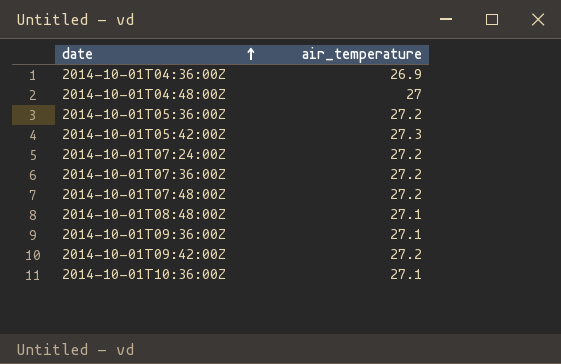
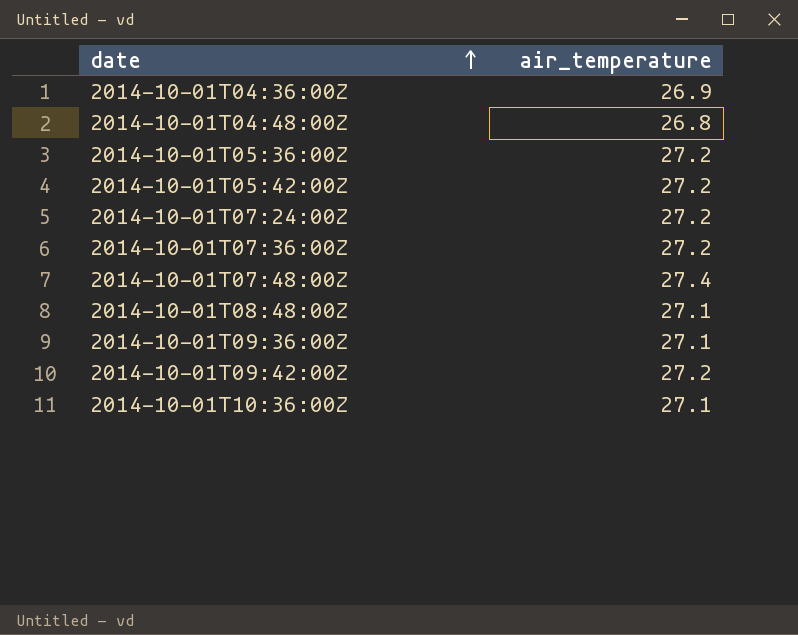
2014-10-01T04:48:00Z | air_temperature: 27 -> 26.8
2014-10-01T05:42:00Z | air_temperature: 27.3 -> 27.2
2014-10-01T07:48:00Z | air_temperature: 27.2 -> 27.4

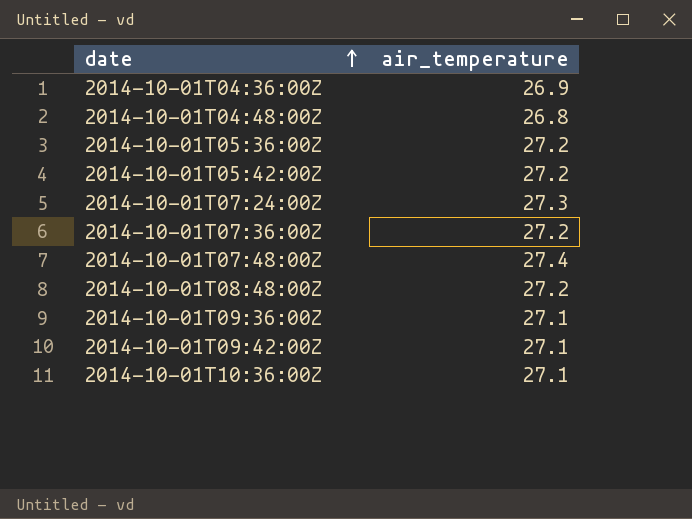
2014-10-01T07:24:00Z | air_temperature: 27.2 -> 27.3
2014-10-01T08:48:00Z | air_temperature: 27.1 -> 27.2
2014-10-01T09:42:00Z | air_temperature: 27.2 -> 27.1

